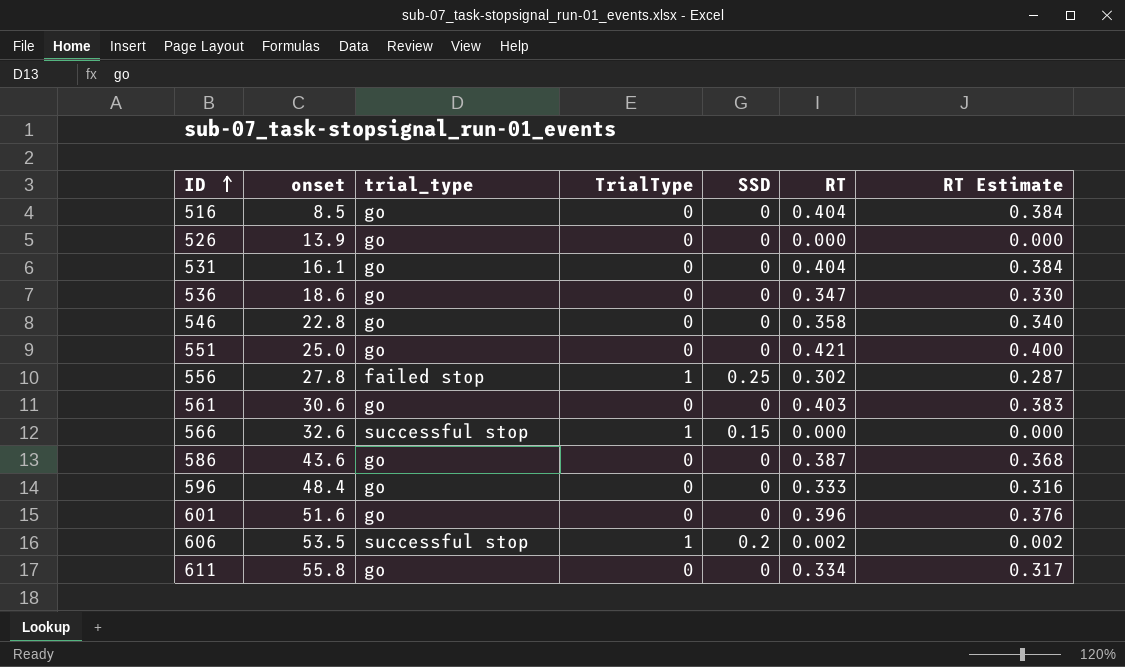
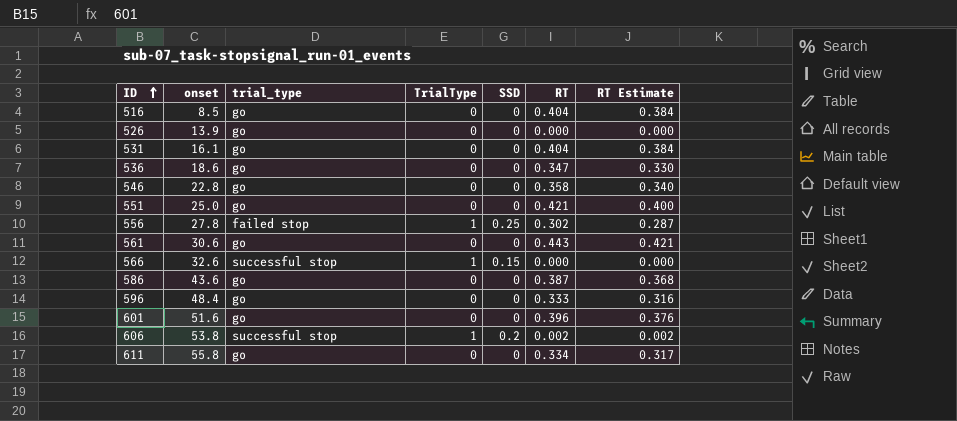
561 | RT: 0.403 -> 0.443
561 | RT Estimate: 0.383 -> 0.421
606 | onset: 53.5 -> 53.8

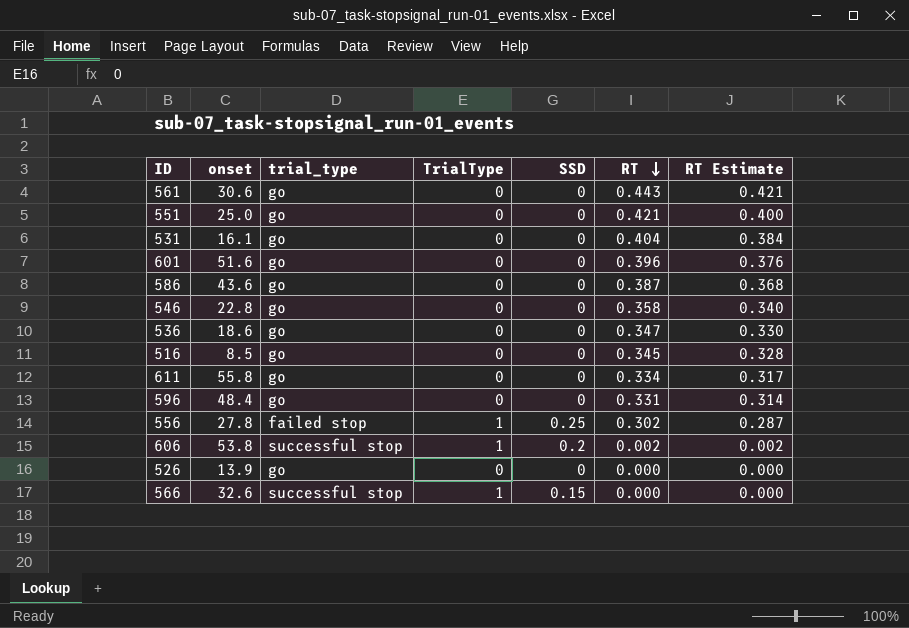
row order: ID ascending -> RT descending
516 | RT: 0.404 -> 0.345
516 | RT Estimate: 0.384 -> 0.328
596 | RT: 0.333 -> 0.331
596 | RT Estimate: 0.316 -> 0.314

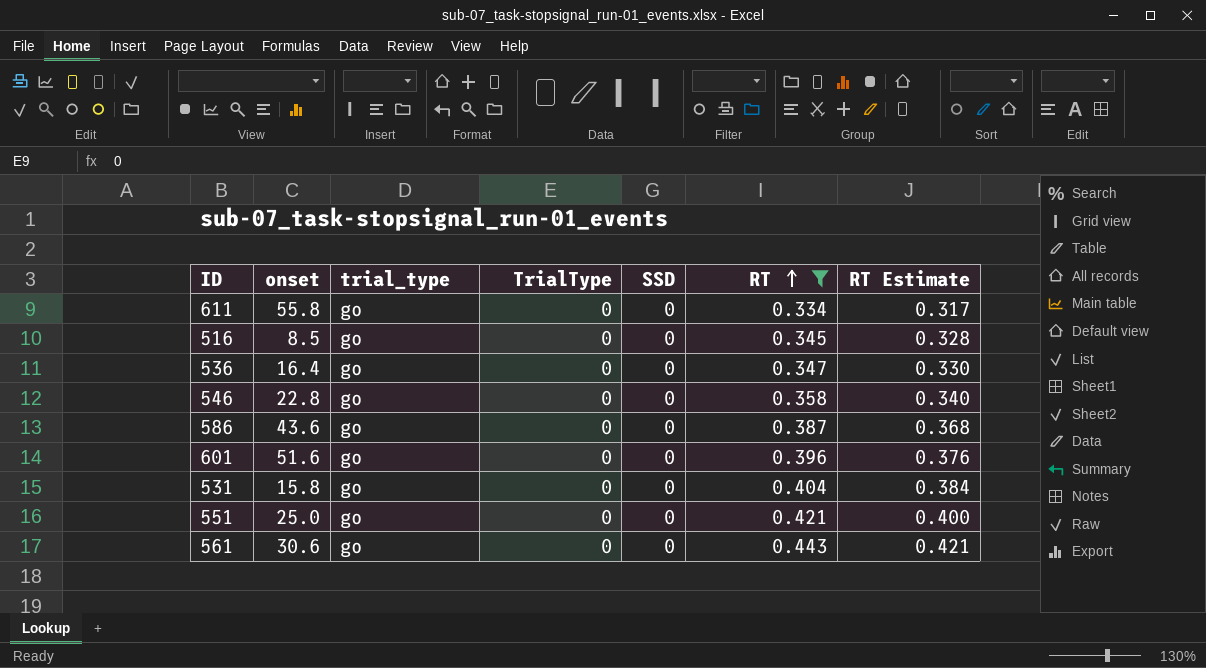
filter: none -> RT >= 0.334
row order: RT descending -> RT ascending
536 | onset: 18.6 -> 16.4
531 | onset: 16.1 -> 15.8

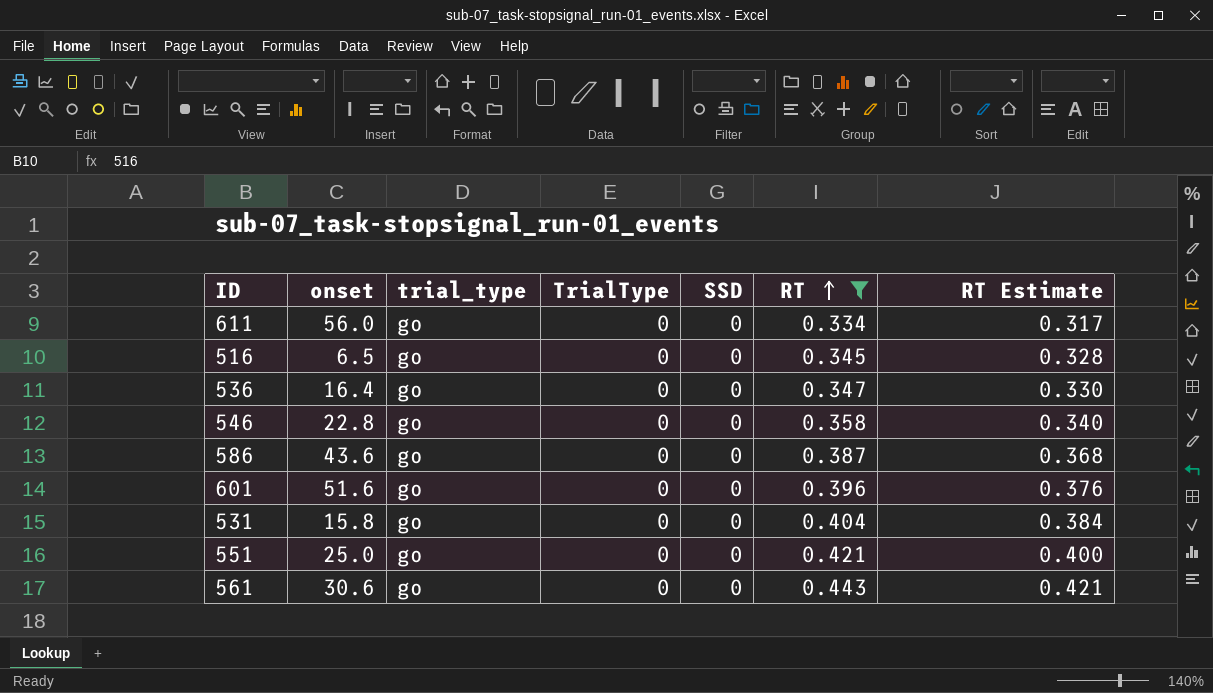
611 | onset: 55.8 -> 56.0
516 | onset: 8.5 -> 6.5

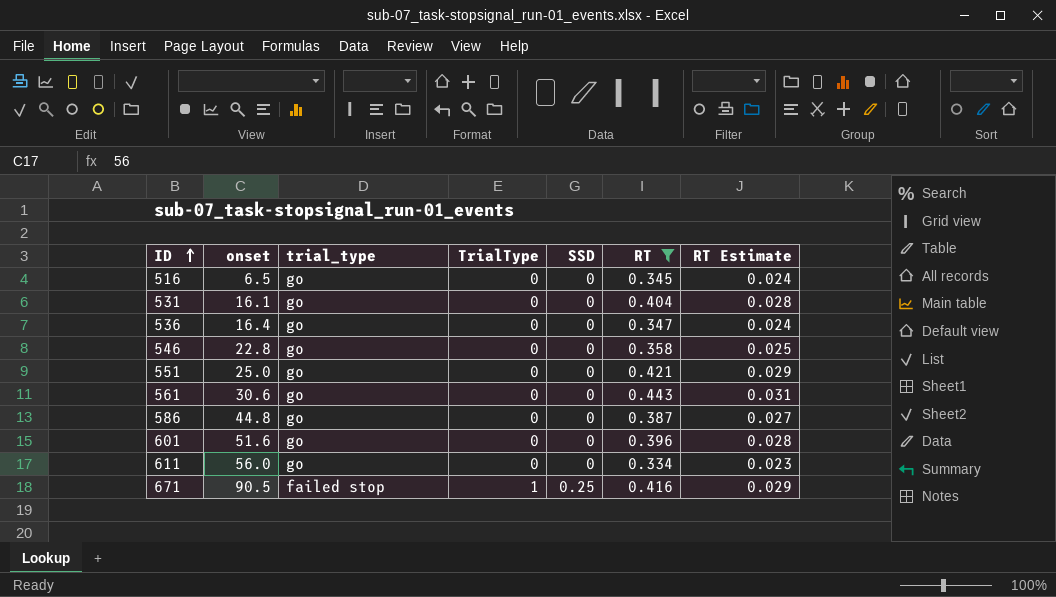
row order: RT ascending -> ID ascending
column RT Estimate | formula: [RT] * 0.95 -> [RT] * 0.07
531 | onset: 15.8 -> 16.1
586 | onset: 43.6 -> 44.8
row 671: none -> 90.5 | failed stop | 1 | 0.25 | 0.416 | 0.029

